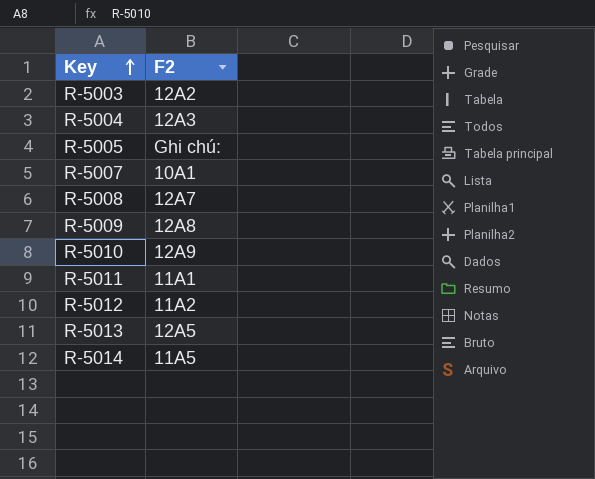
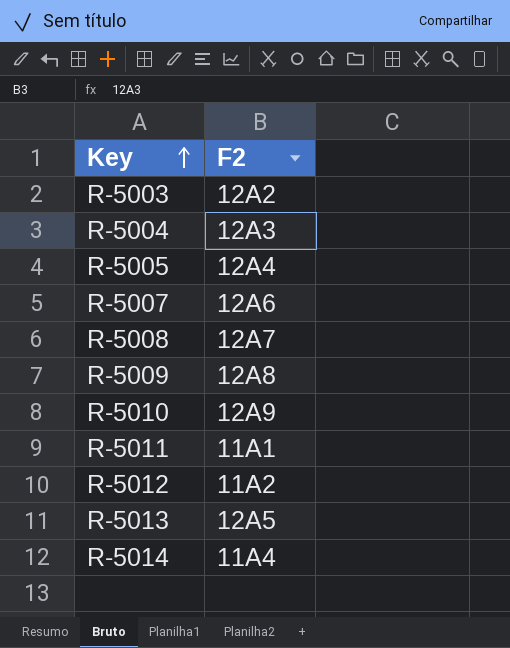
R-5005 | F2: Ghi chú: -> 12A4
R-5007 | F2: 10A1 -> 12A6
R-5014 | F2: 11A5 -> 11A4

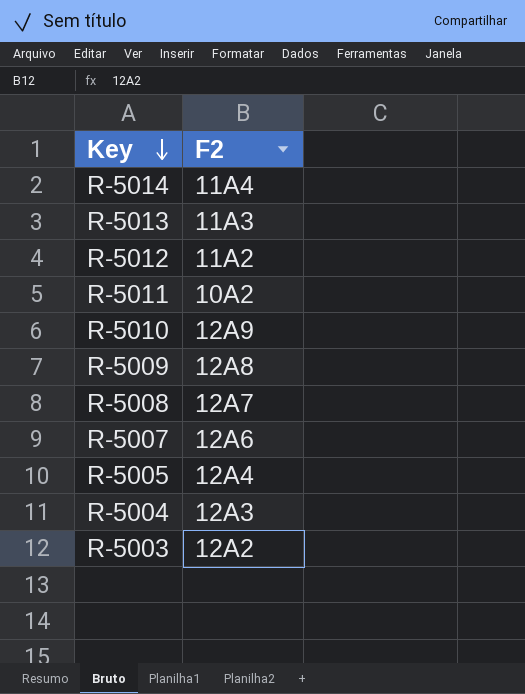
row order: Key ascending -> Key descending
R-5013 | F2: 12A5 -> 11A3
R-5011 | F2: 11A1 -> 10A2

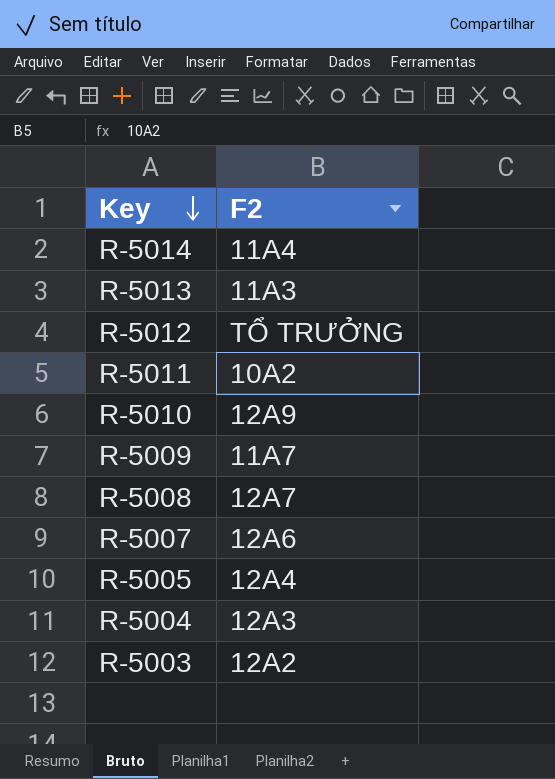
R-5012 | F2: 11A2 -> TỔ TRƯỞNG
R-5009 | F2: 12A8 -> 11A7

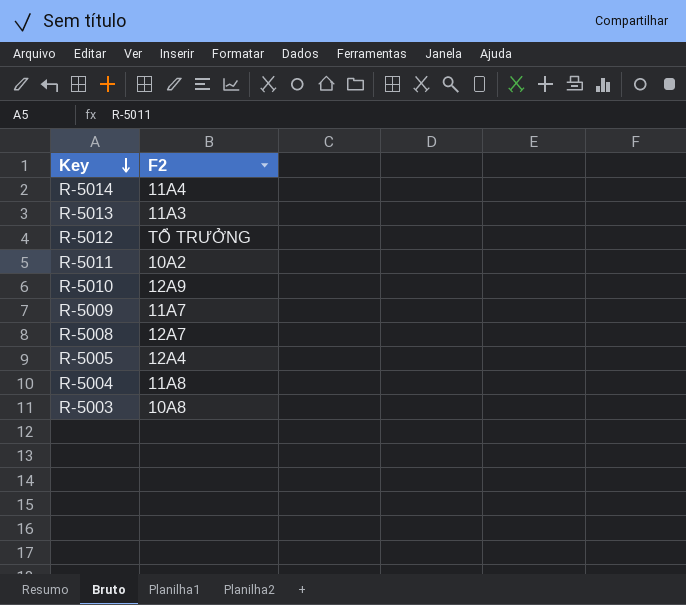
row R-5007: 12A6 -> none
R-5004 | F2: 12A3 -> 11A8
R-5003 | F2: 12A2 -> 10A8

